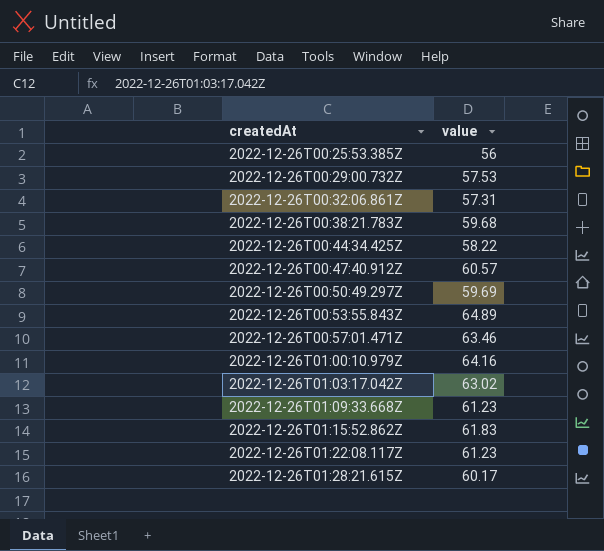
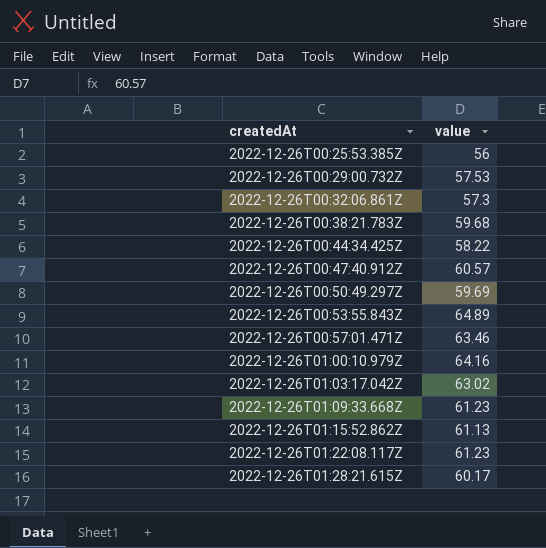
2022-12-26T00:32:06.861Z | value: 57.31 -> 57.3
2022-12-26T01:15:52.862Z | value: 61.83 -> 61.13

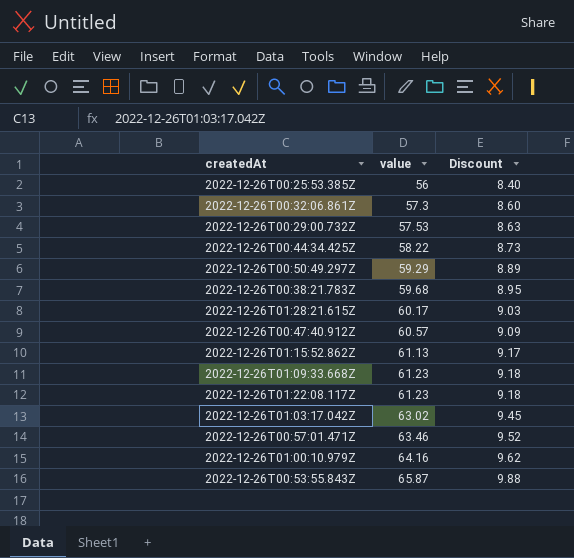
row order: createdAt ascending -> value ascending
column Discount | formula: none -> [value] * 0.15
2022-12-26T00:50:49.297Z | value: 59.69 -> 59.29
2022-12-26T00:53:55.843Z | value: 64.89 -> 65.87

